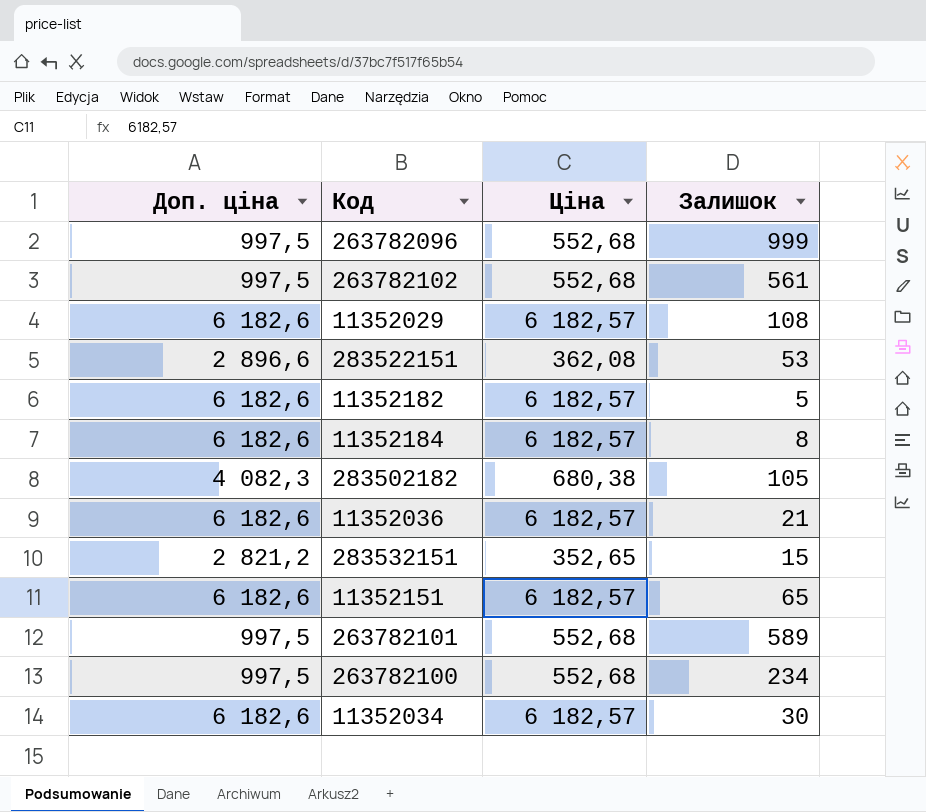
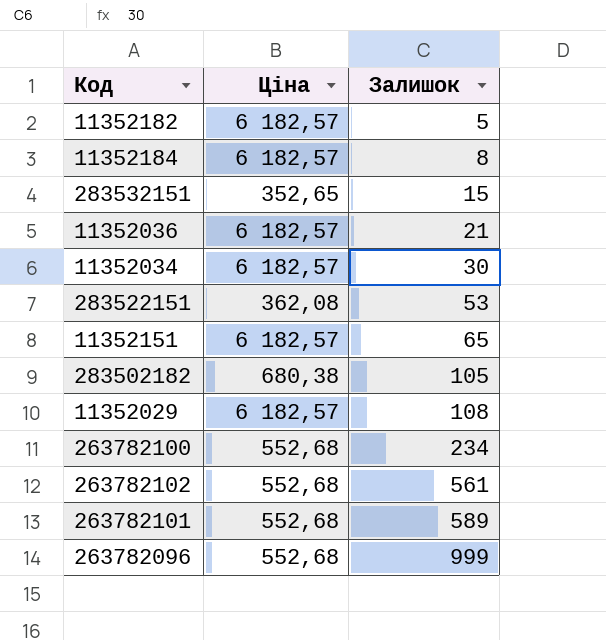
row order: none -> Залишок ascending
column Доп. ціна | position: 1 -> none

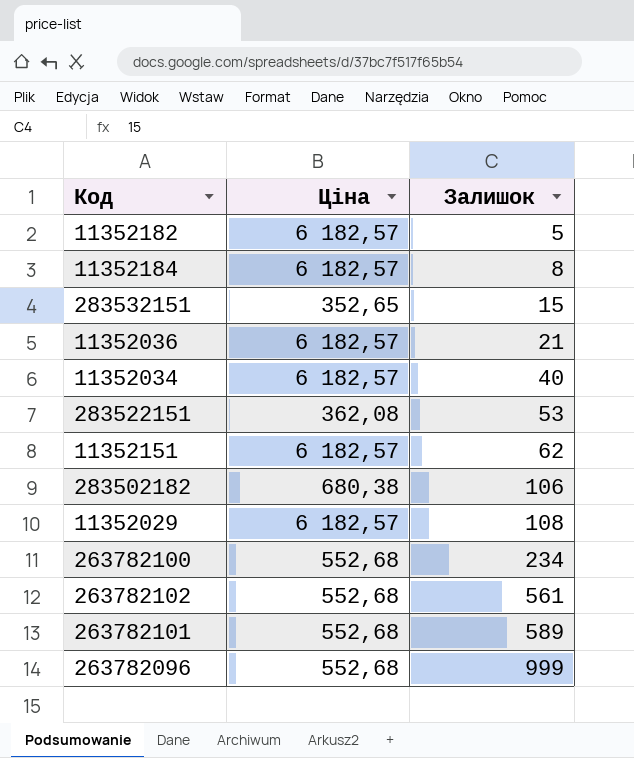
11352034 | Залишок: 30 -> 40
11352151 | Залишок: 65 -> 62
283502182 | Залишок: 105 -> 106

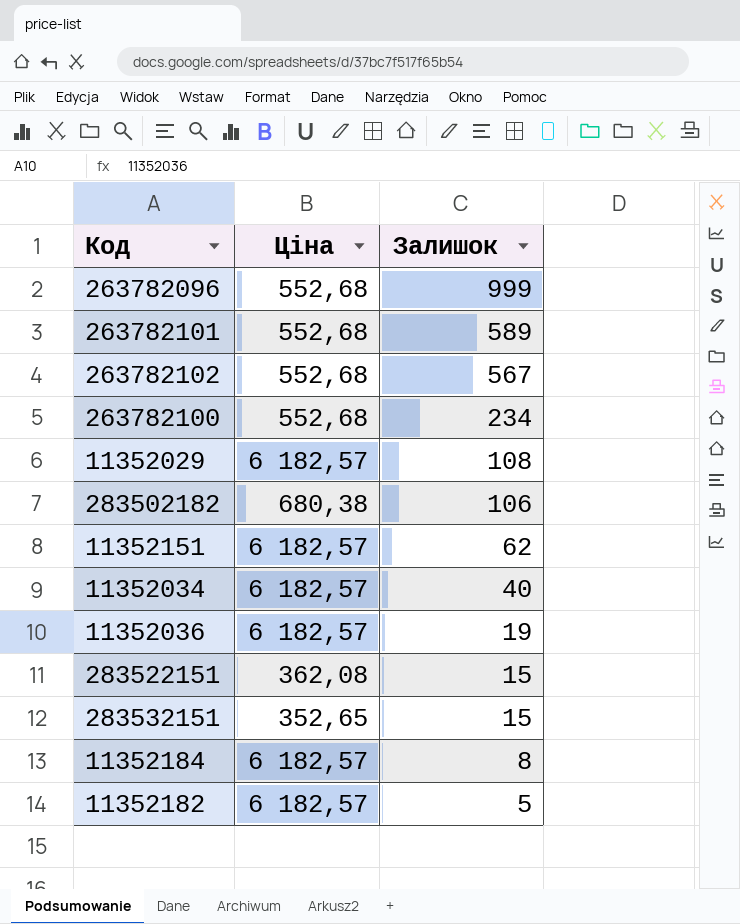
row order: Залишок ascending -> Залишок descending
263782102 | Залишок: 561 -> 567
11352036 | Залишок: 21 -> 19
283522151 | Залишок: 53 -> 15

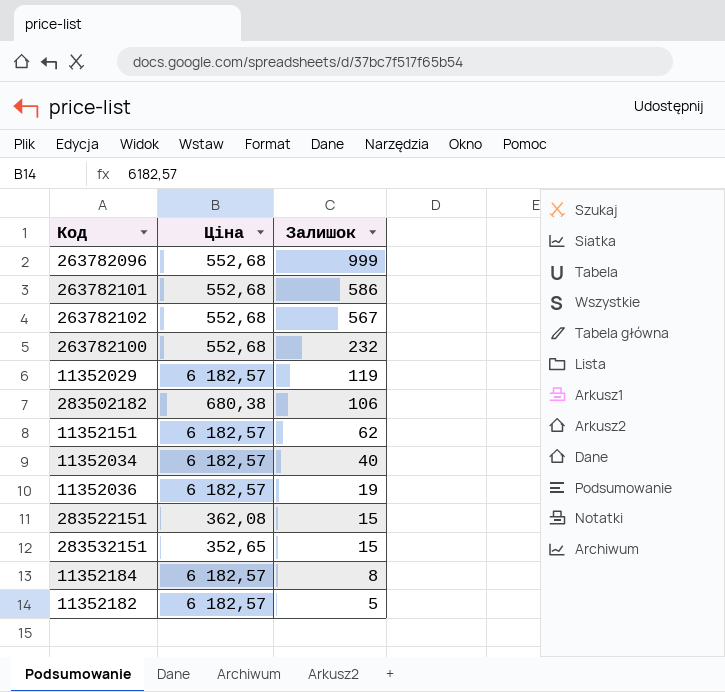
263782101 | Залишок: 589 -> 586
263782100 | Залишок: 234 -> 232
11352029 | Залишок: 108 -> 119

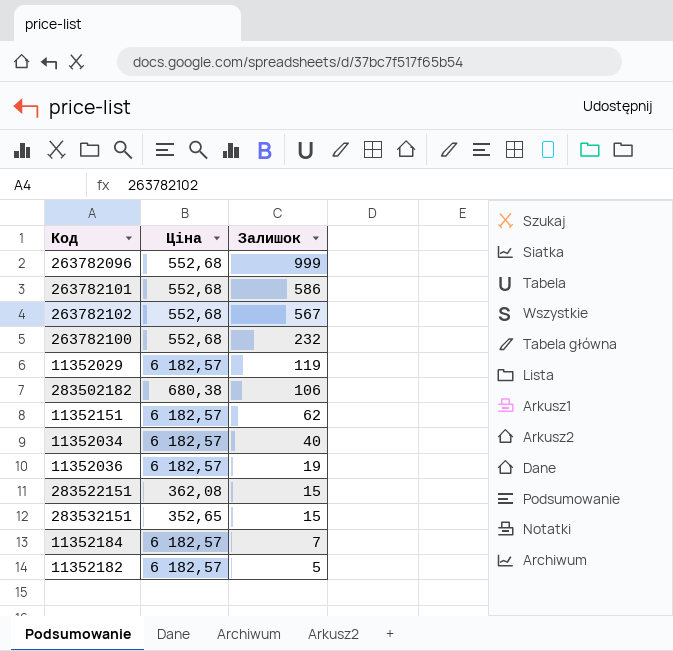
11352184 | Залишок: 8 -> 7

